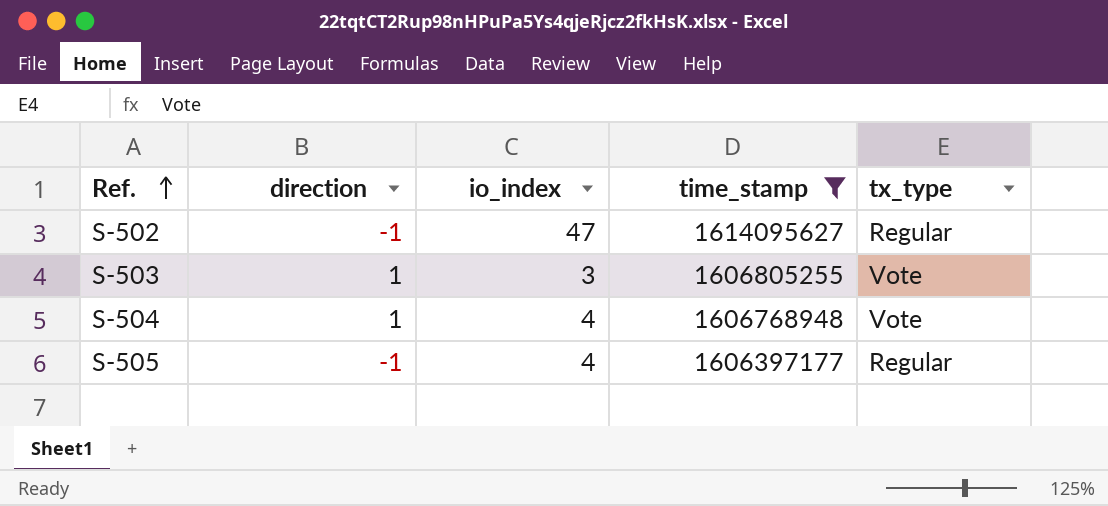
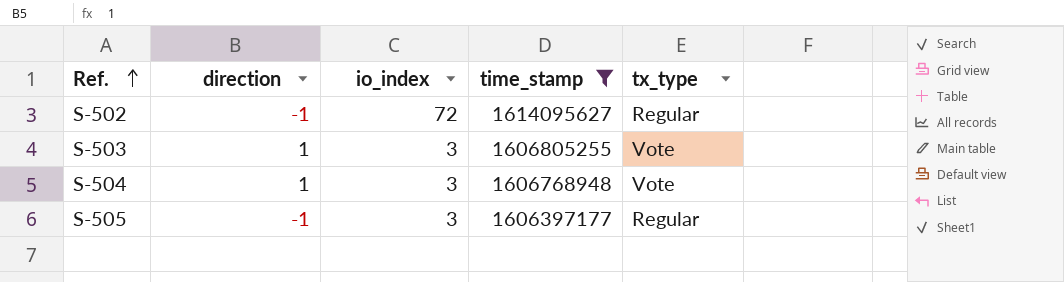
S-502 | io_index: 47 -> 72
S-504 | io_index: 4 -> 3
S-505 | io_index: 4 -> 3

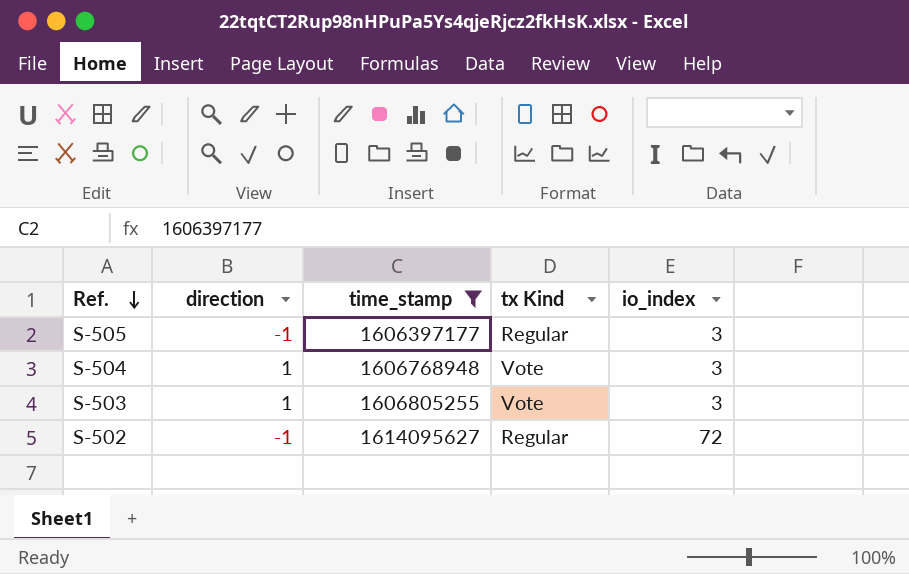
row order: Ref. ascending -> Ref. descending
column name: tx_type -> tx Kind
column io_index | position: 3 -> 5

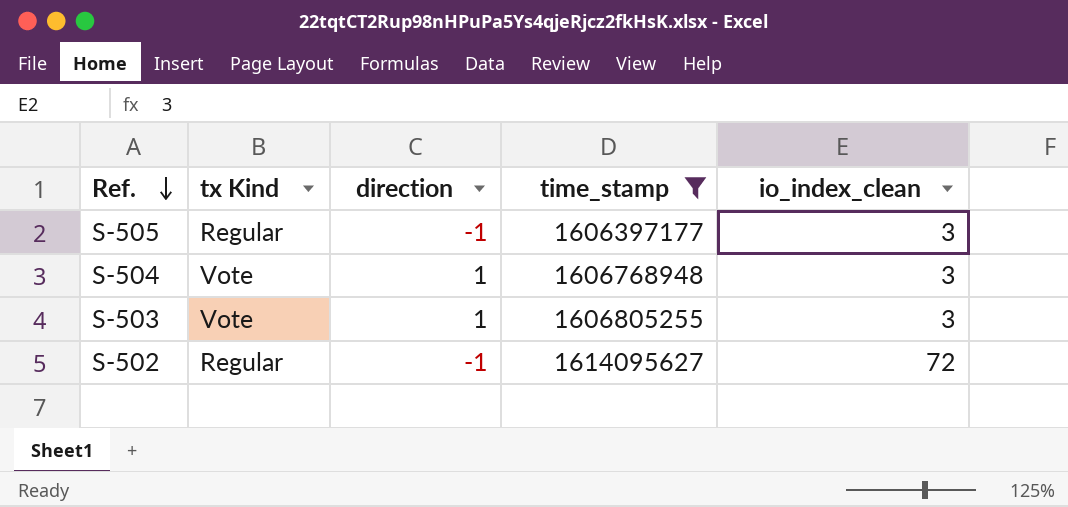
column tx Kind | position: 4 -> 2
column name: io_index -> io_index_clean

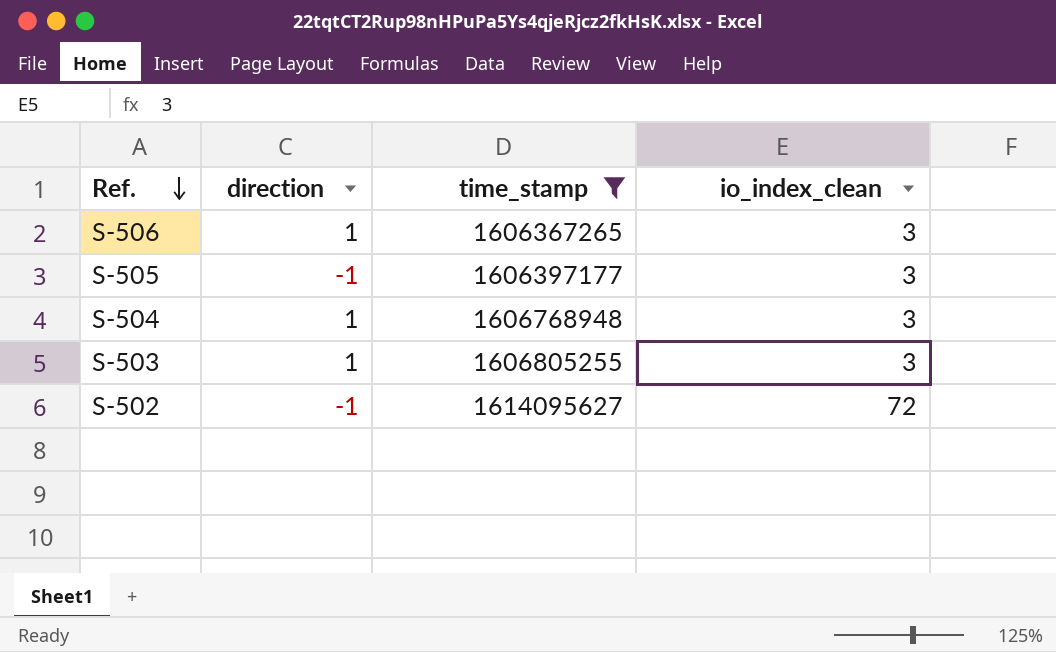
column tx Kind | position: 2 -> none
row S-506: none -> 1 | 1606367265 | 3

